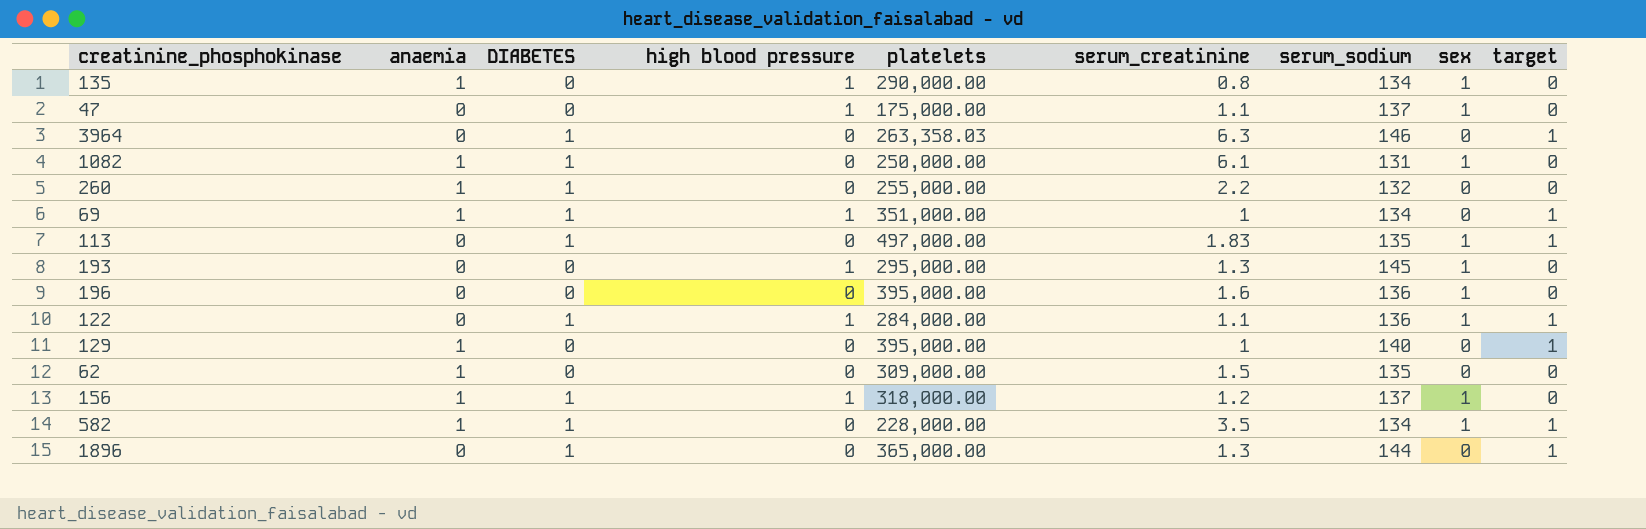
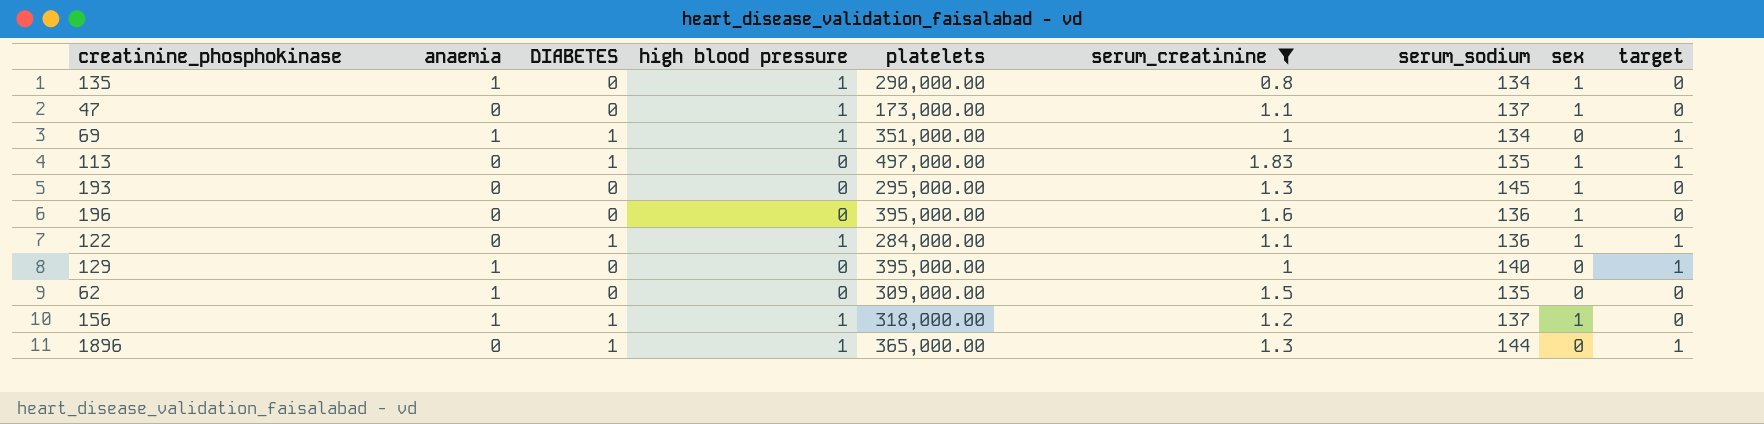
filter: none -> serum_creatinine <= 1.83
47 | platelets: 175,000.00 -> 173,000.00
193 | high blood pressure: 1 -> 0
1896 | high blood pressure: 0 -> 1

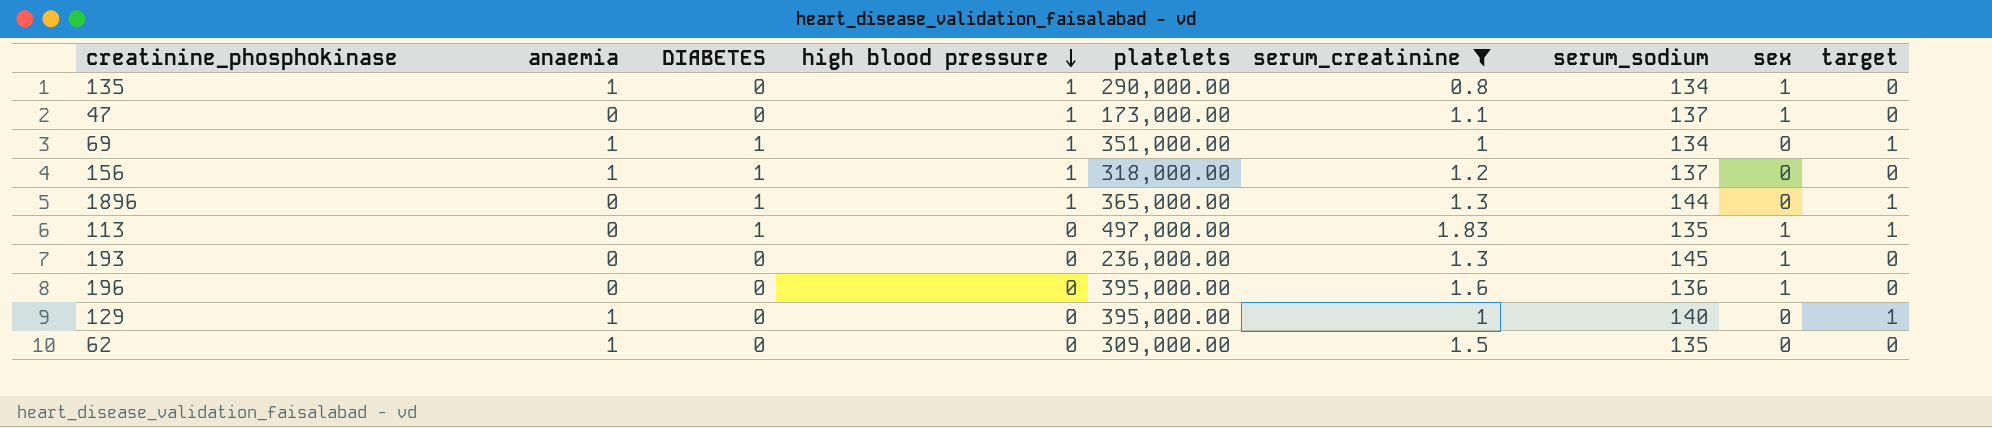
row order: none -> high blood pressure descending
row 122: 0 | 1 | 1 | 284,000.00 | 1.1 | 136 | 1 | 1 -> none
156 | sex: 1 -> 0
193 | platelets: 295,000.00 -> 236,000.00

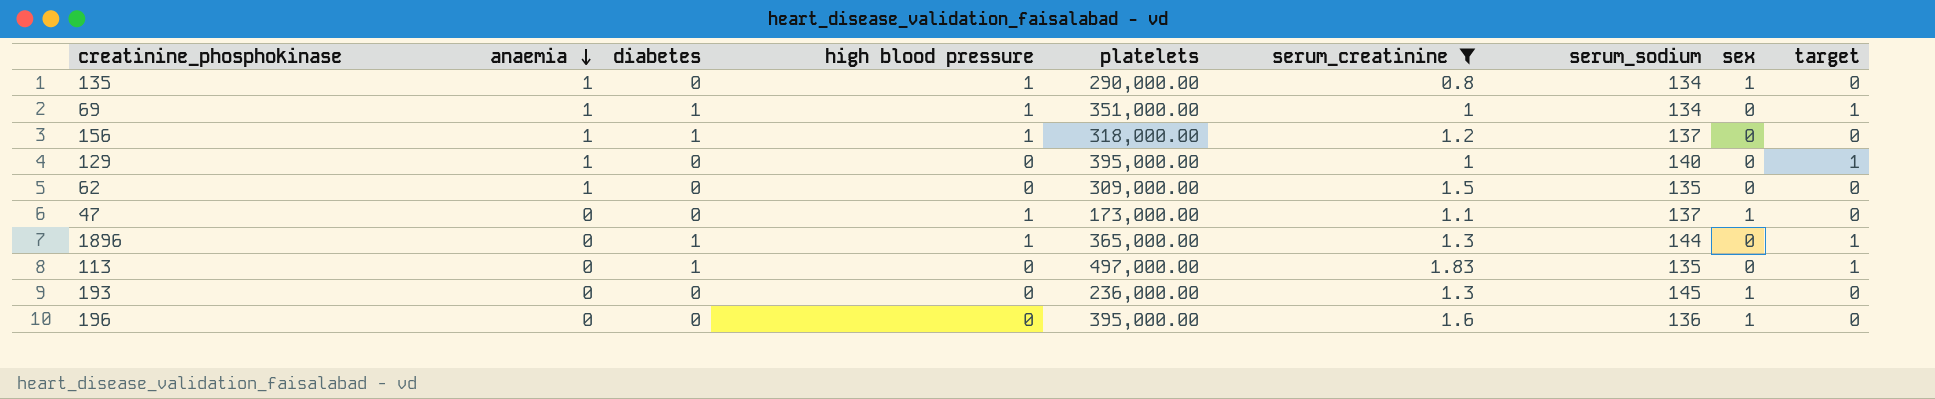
row order: high blood pressure descending -> anaemia descending
column name: DIABETES -> diabetes
113 | sex: 1 -> 0

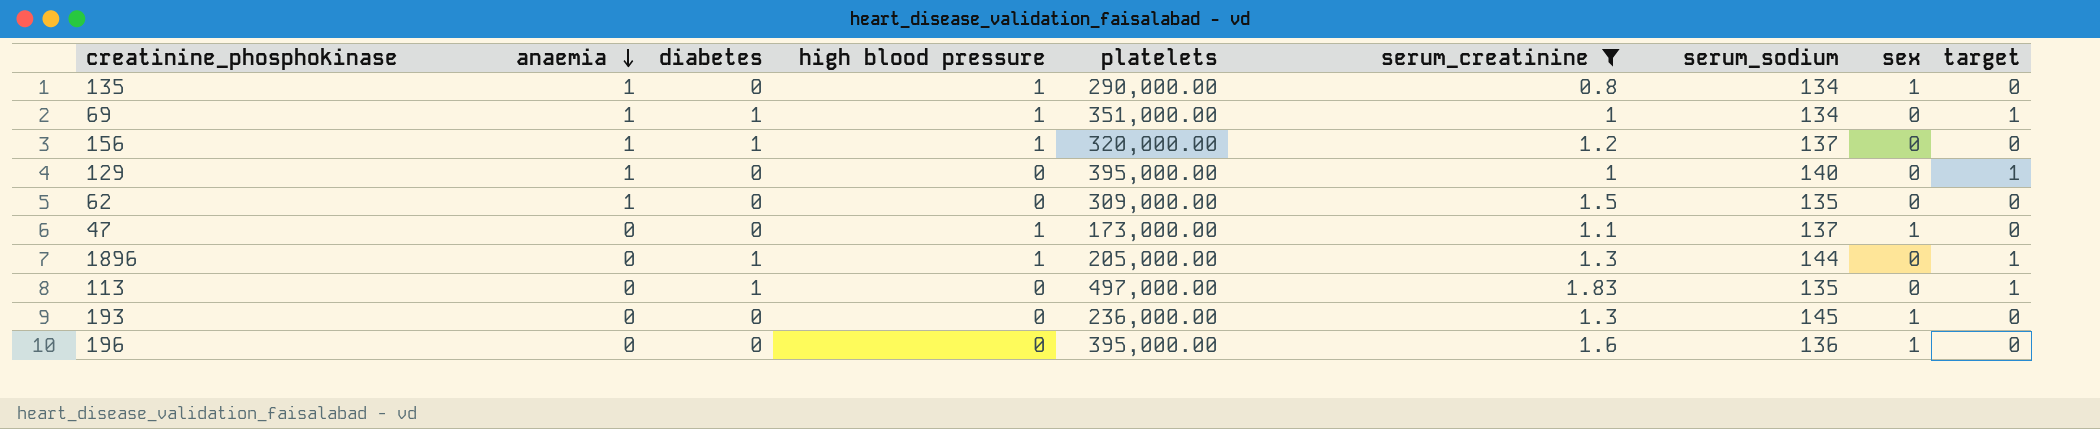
156 | platelets: 318,000.00 -> 320,000.00
1896 | platelets: 365,000.00 -> 205,000.00

